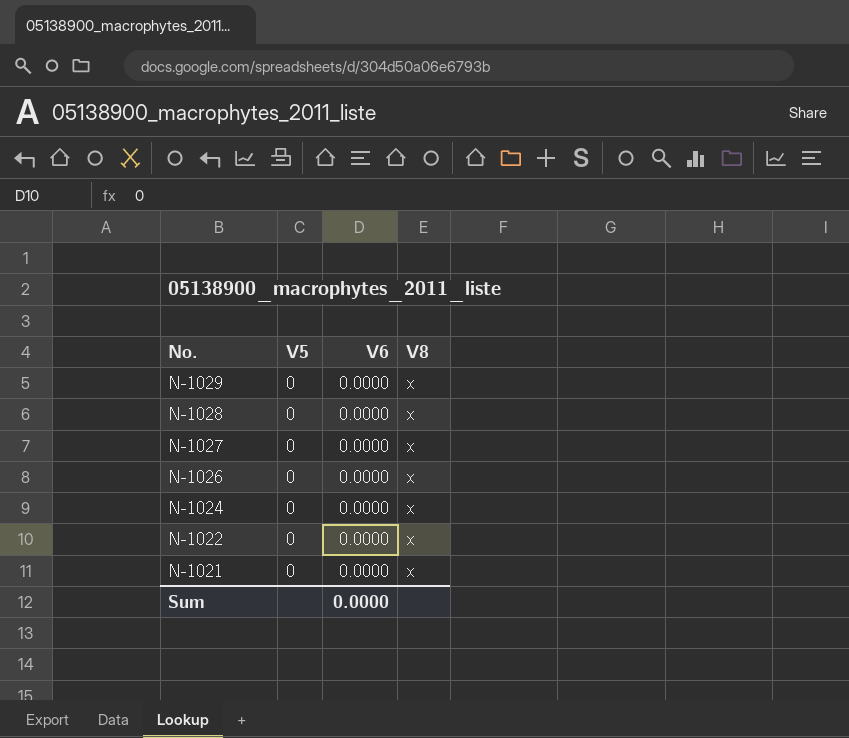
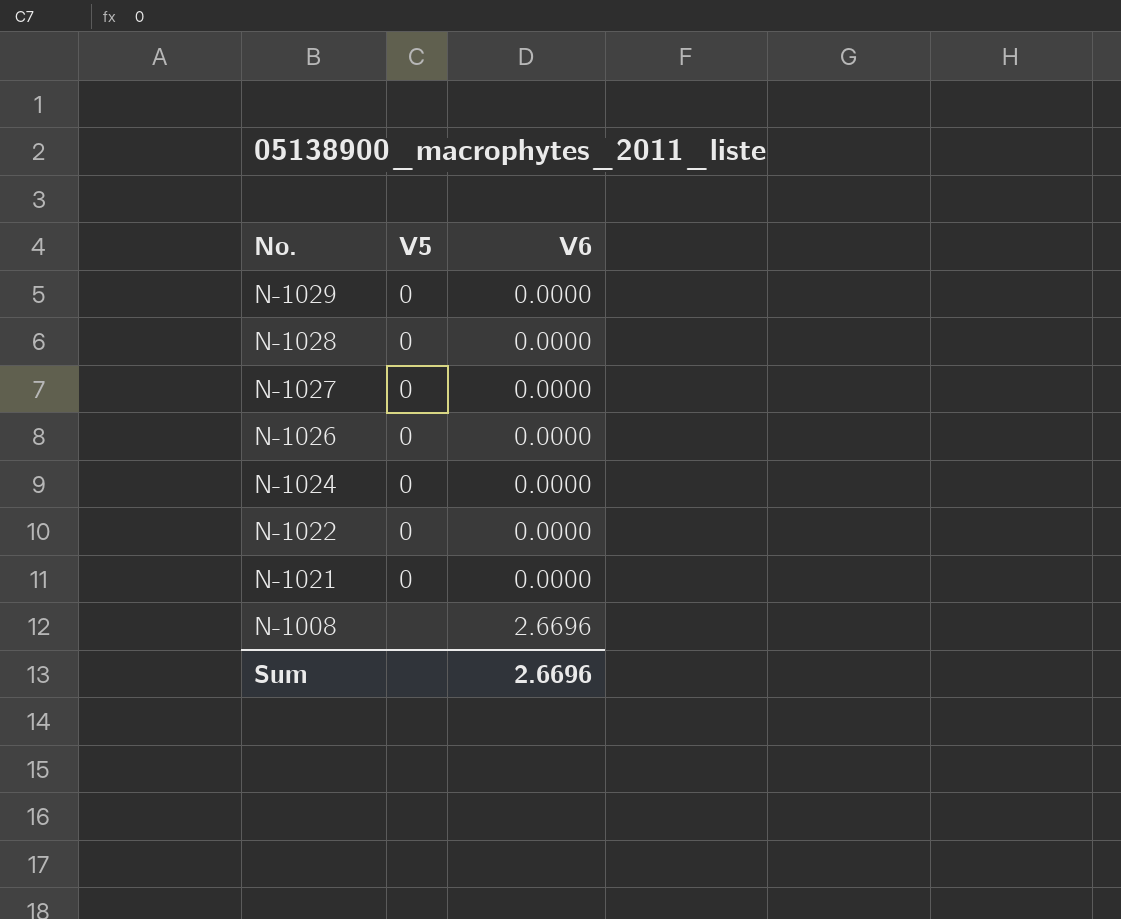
column V8 | position: 4 -> none
row N-1008: none -> none | 2.6696
Sum | V6: 0.0000 -> 2.6696

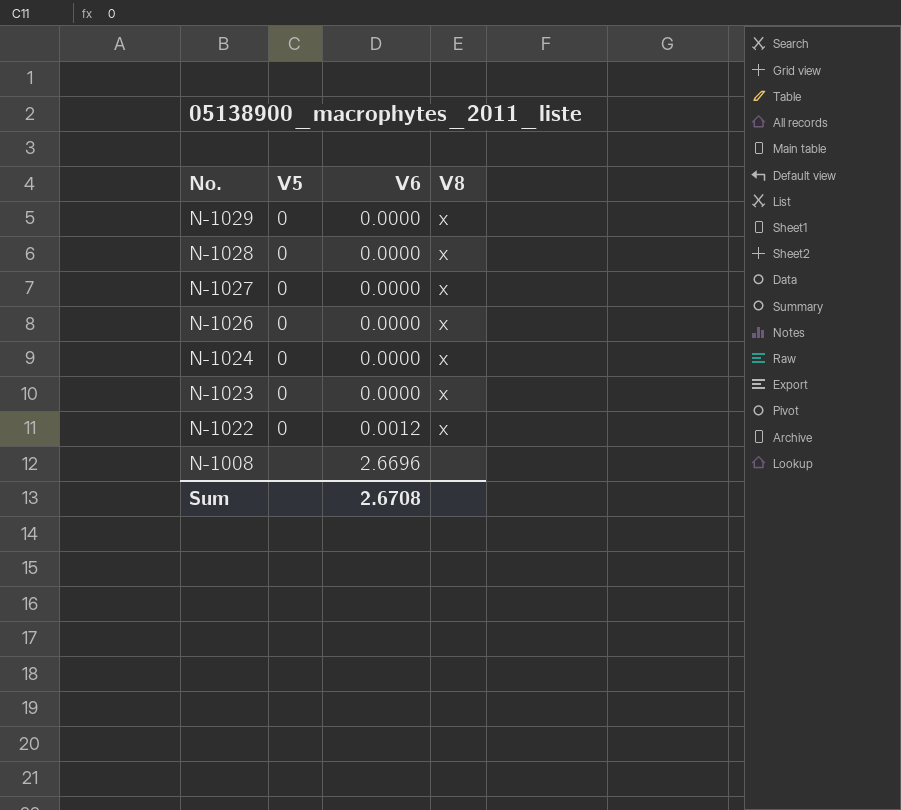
column V8 | position: none -> 4
row N-1021: 0 | 0.0000 -> none
row N-1023: none -> 0 | 0.0000 | x
N-1022 | V6: 0.0000 -> 0.0012
Sum | V6: 2.6696 -> 2.6708

